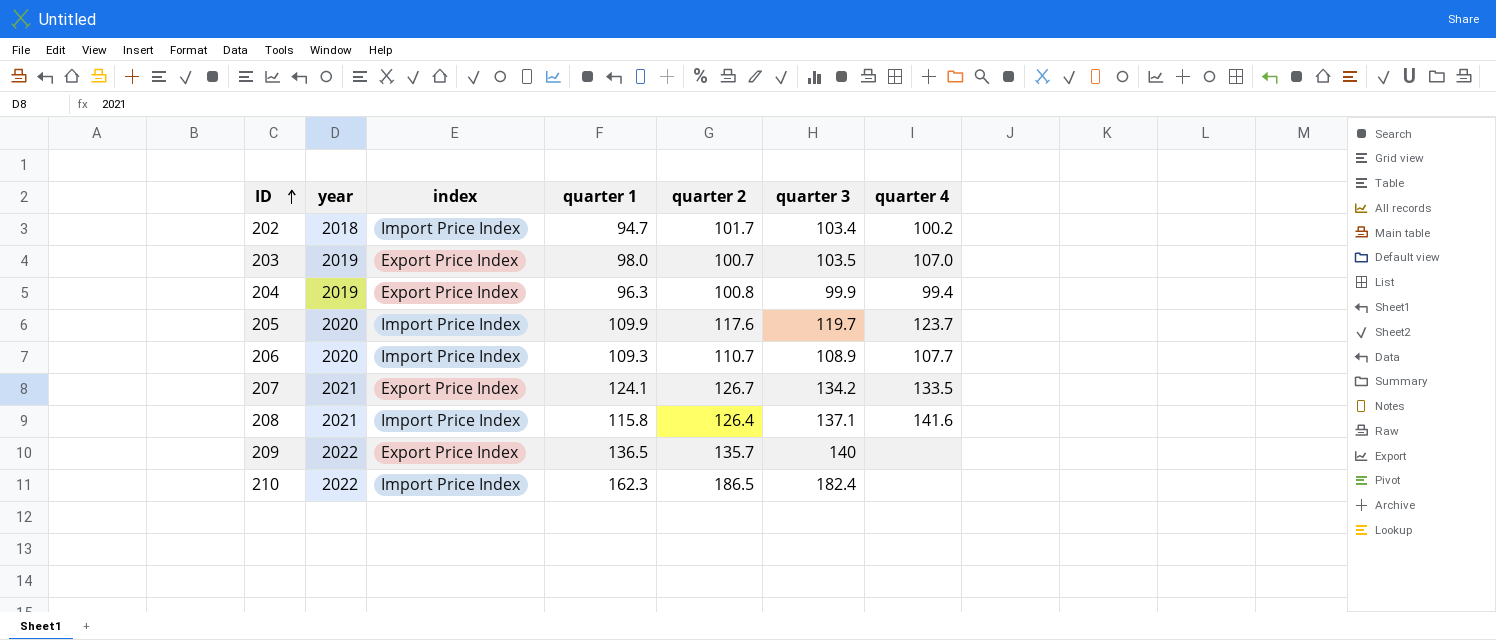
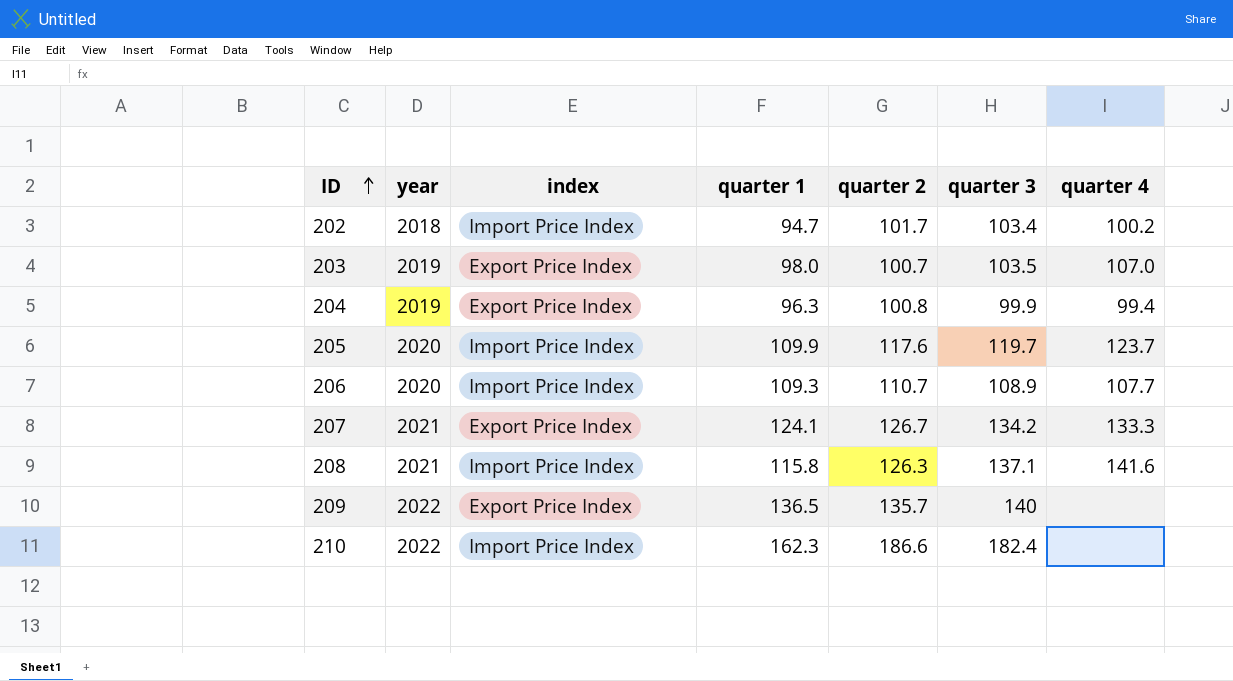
207 | quarter 4: 133.5 -> 133.3
208 | quarter 2: 126.4 -> 126.3
210 | quarter 2: 186.5 -> 186.6

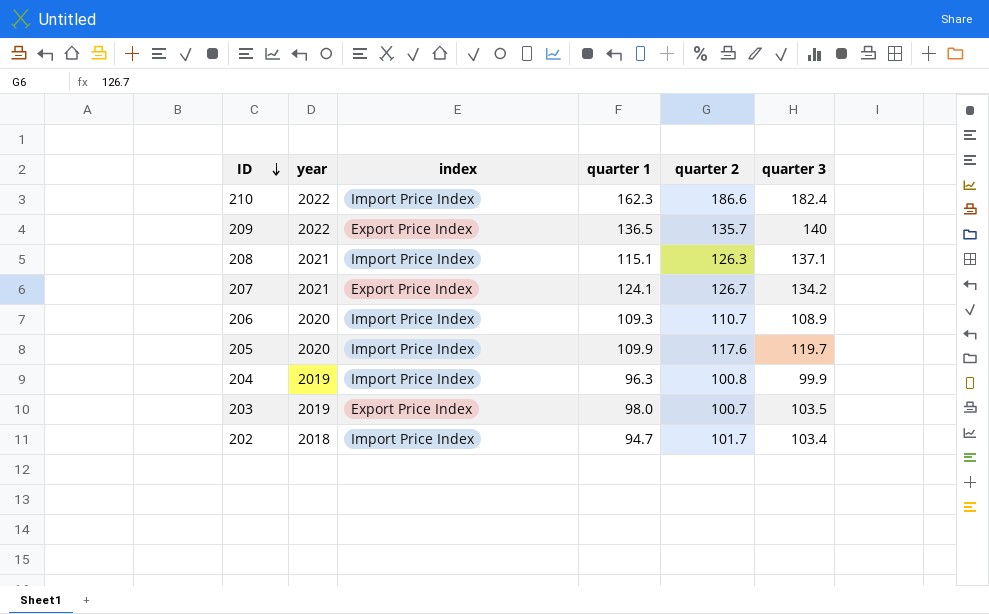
row order: ID ascending -> ID descending
column quarter 4 | position: 7 -> none
208 | quarter 1: 115.8 -> 115.1
204 | index: Export Price Index -> Import Price Index

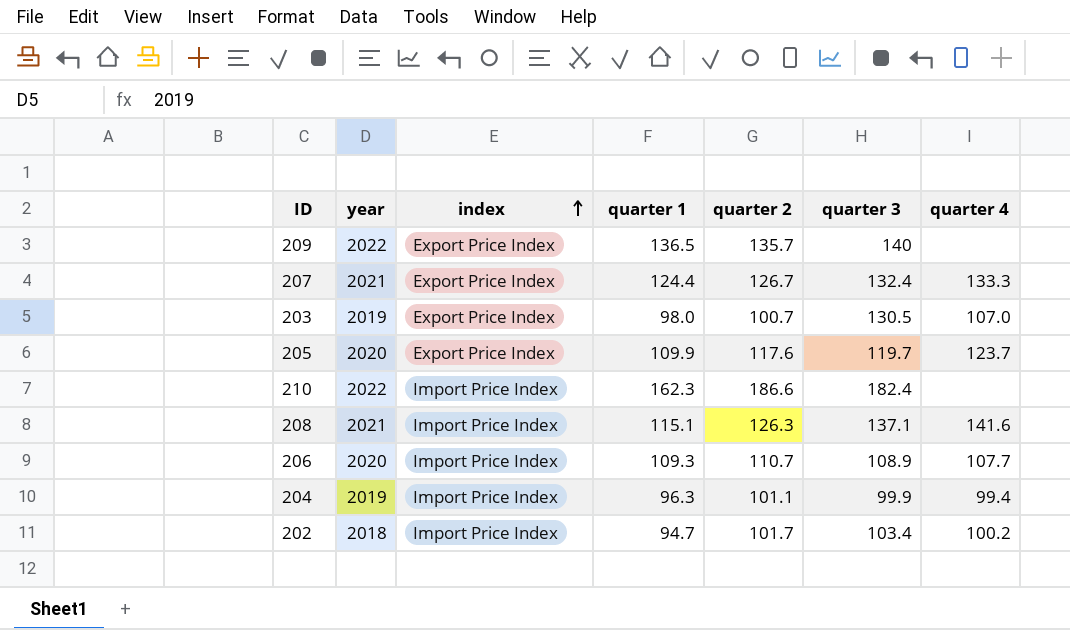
row order: ID descending -> index ascending
column quarter 4 | position: none -> 7
207 | quarter 1: 124.1 -> 124.4
207 | quarter 3: 134.2 -> 132.4
203 | quarter 3: 103.5 -> 130.5
205 | index: Import Price Index -> Export Price Index
204 | quarter 2: 100.8 -> 101.1

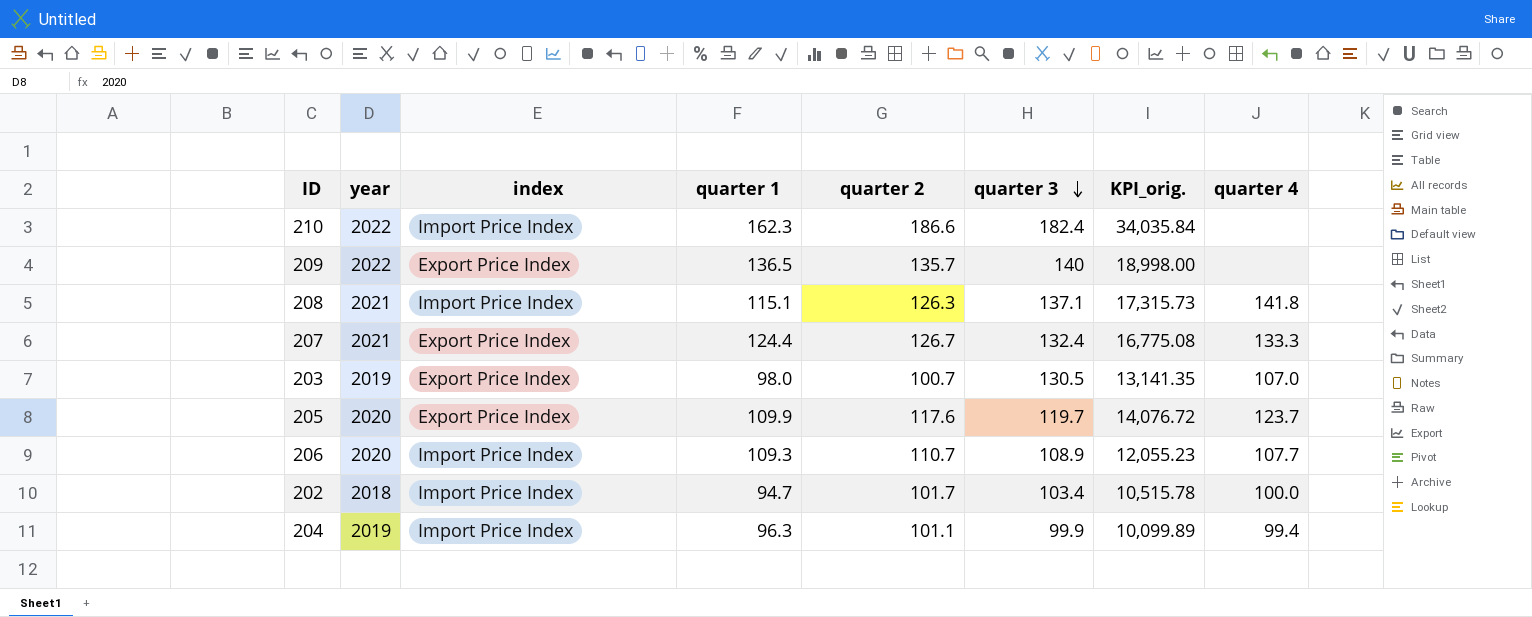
row order: index ascending -> quarter 3 descending
column KPI_orig. | formula: none -> [quarter 2] * [quarter 3]
208 | quarter 4: 141.6 -> 141.8
202 | quarter 4: 100.2 -> 100.0

